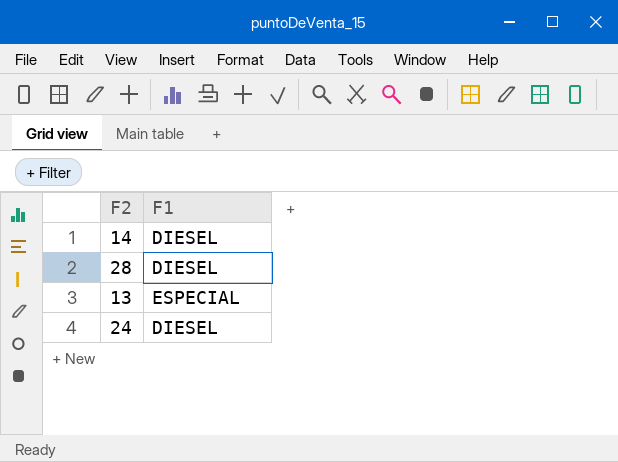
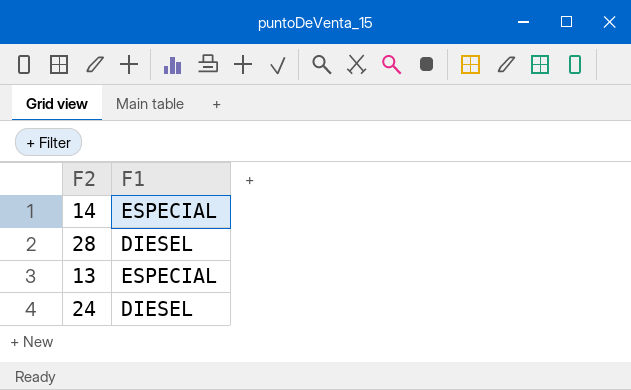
14 | F1: DIESEL -> ESPECIAL

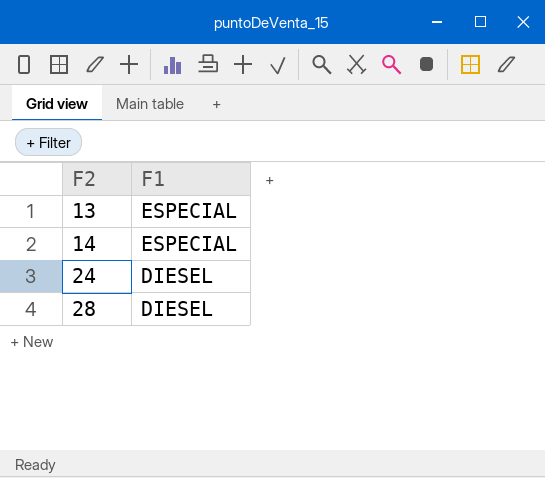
row order: none -> F2 ascending

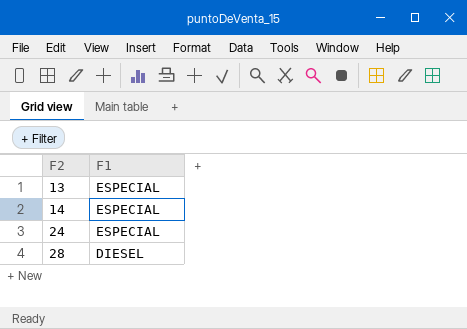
24 | F1: DIESEL -> ESPECIAL

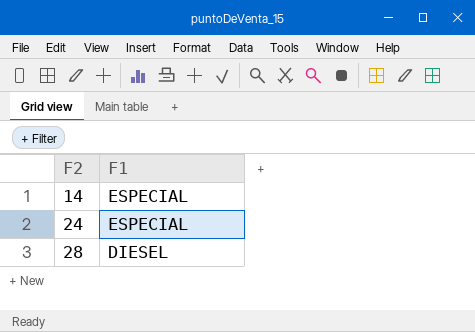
row 13: ESPECIAL -> none

